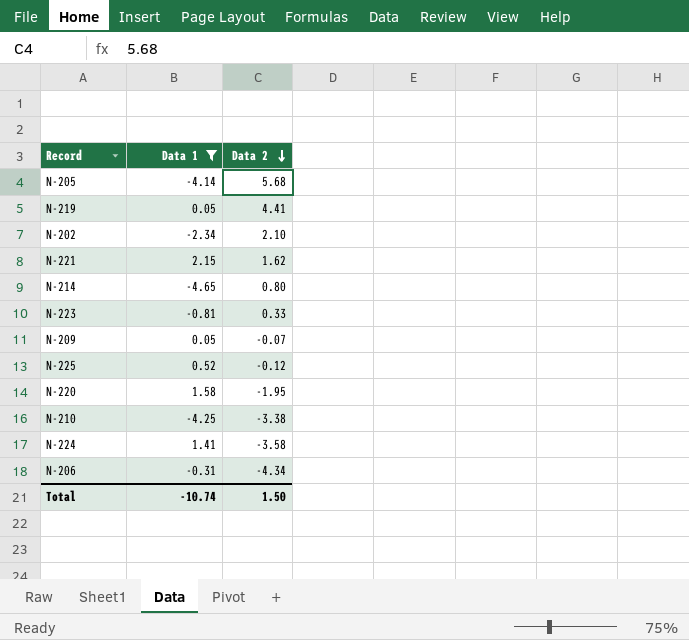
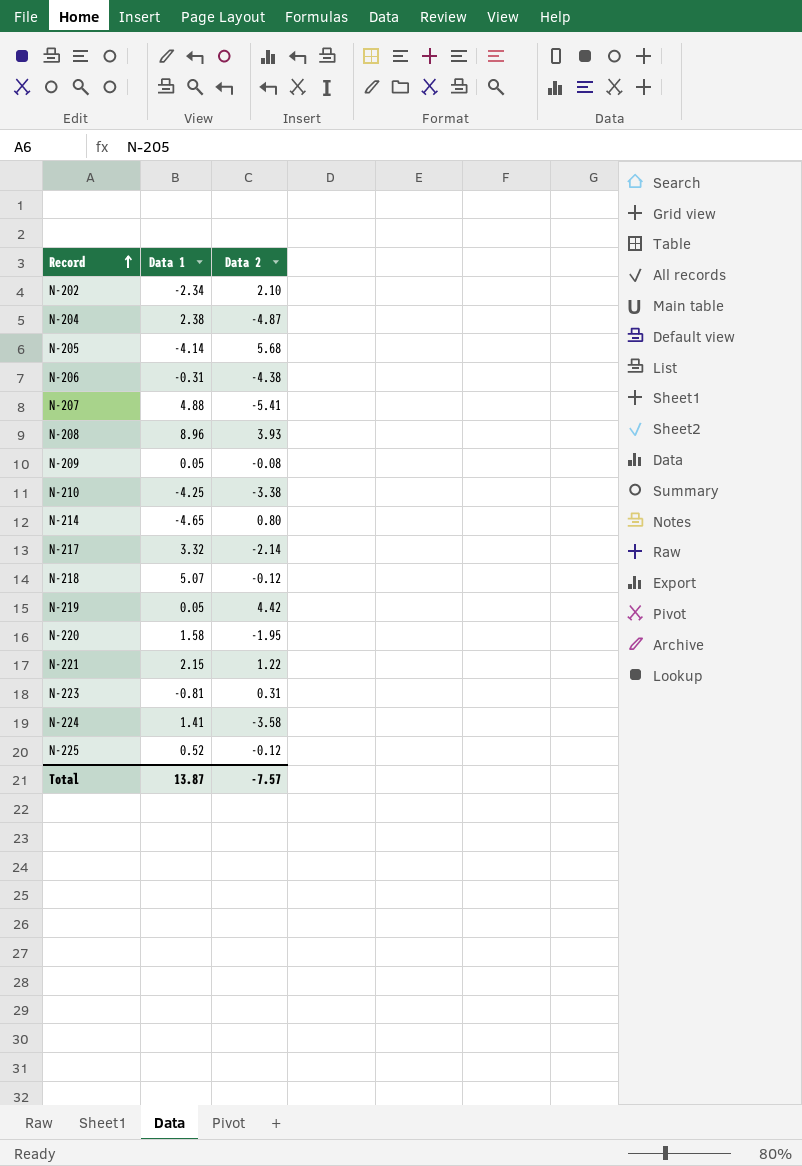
filter: Data 1 <= 2.15 -> none
row order: Data 2 descending -> Record ascending
N-206 | Data 2: -4.34 -> -4.38
N-209 | Data 2: -0.07 -> -0.08
N-219 | Data 2: 4.41 -> 4.42
N-221 | Data 2: 1.62 -> 1.22
N-223 | Data 2: 0.33 -> 0.31
Total | Data 1: -10.74 -> 13.87
Total | Data 2: 1.50 -> -7.57

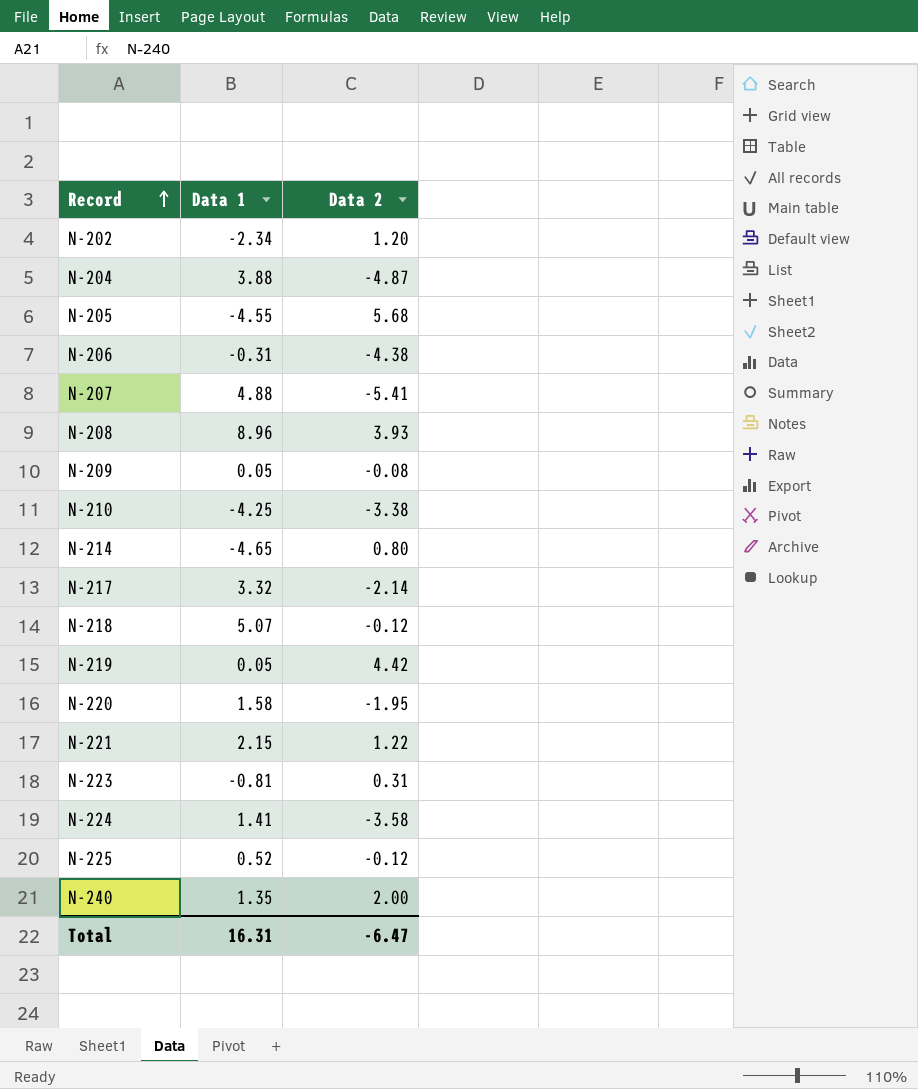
N-202 | Data 2: 2.10 -> 1.20
N-204 | Data 1: 2.38 -> 3.88
N-205 | Data 1: -4.14 -> -4.55
row N-240: none -> 1.35 | 2.00
Total | Data 1: 13.87 -> 16.31
Total | Data 2: -7.57 -> -6.47

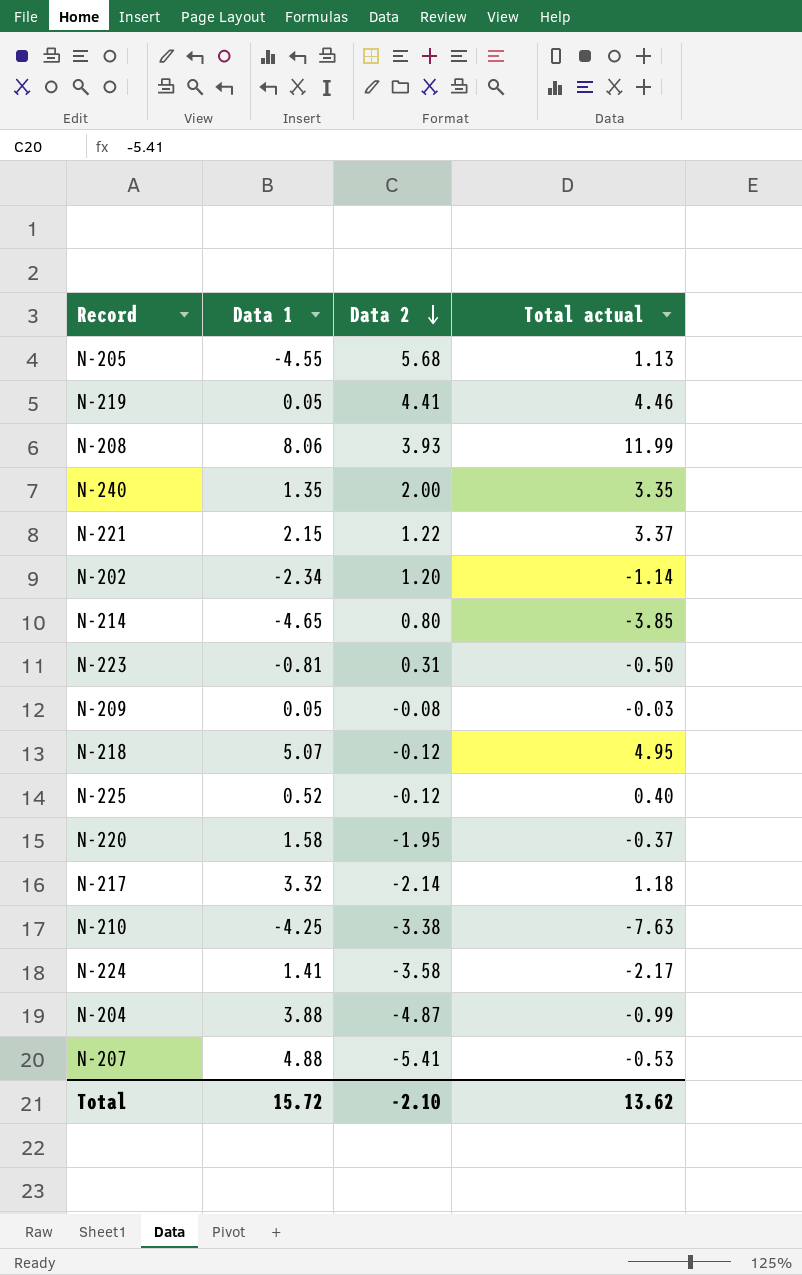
row order: Record ascending -> Data 2 descending
column Total actual | formula: none -> [Data 1] + [Data 2]
row N-206: -0.31 | -4.38 -> none
N-219 | Data 2: 4.42 -> 4.41
N-208 | Data 1: 8.96 -> 8.06
Total | Data 1: 16.31 -> 15.72
Total | Data 2: -6.47 -> -2.10

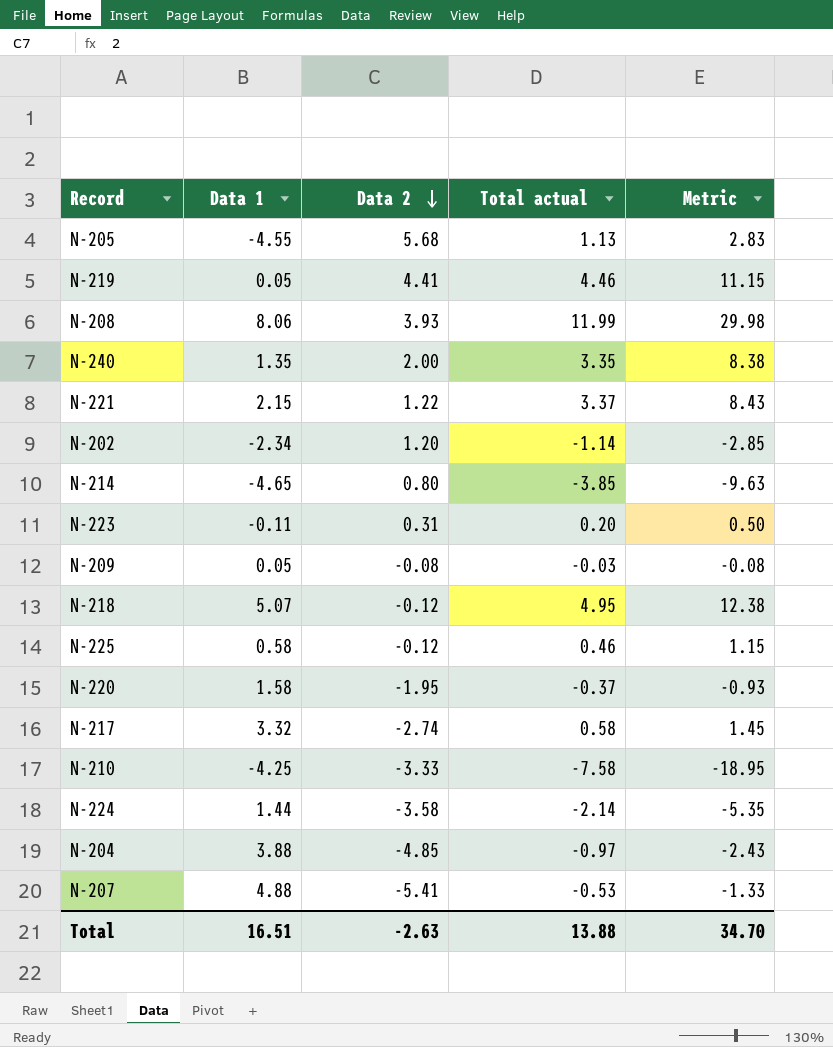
column Metric | formula: none -> [Total actual] * 2.5
N-223 | Data 1: -0.81 -> -0.11
N-223 | Total actual: -0.50 -> 0.20
N-225 | Data 1: 0.52 -> 0.58
N-225 | Total actual: 0.40 -> 0.46
N-217 | Data 2: -2.14 -> -2.74
N-217 | Total actual: 1.18 -> 0.58
N-210 | Data 2: -3.38 -> -3.33
N-210 | Total actual: -7.63 -> -7.58
N-224 | Data 1: 1.41 -> 1.44
N-224 | Total actual: -2.17 -> -2.14
N-204 | Data 2: -4.87 -> -4.85
N-204 | Total actual: -0.99 -> -0.97
Total | Data 1: 15.72 -> 16.51
Total | Data 2: -2.10 -> -2.63
Total | Total actual: 13.62 -> 13.88

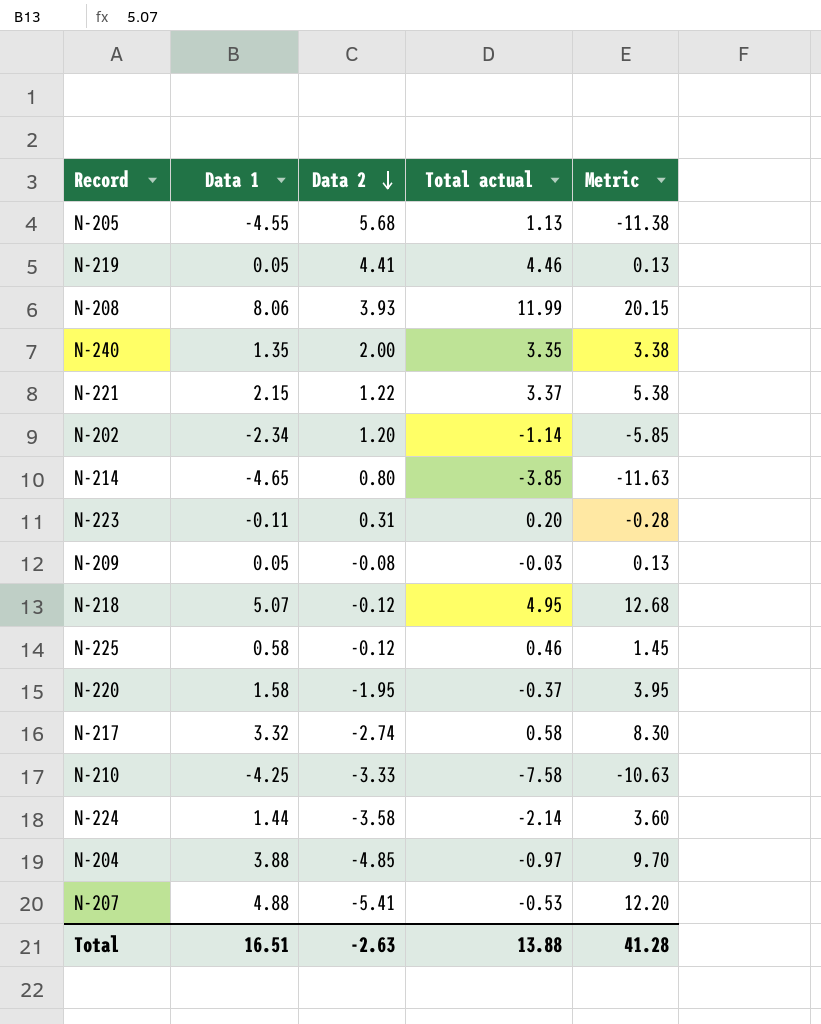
column Metric | formula: [Total actual] * 2.5 -> [Data 1] * 2.5
Total | Metric: 34.70 -> 41.28

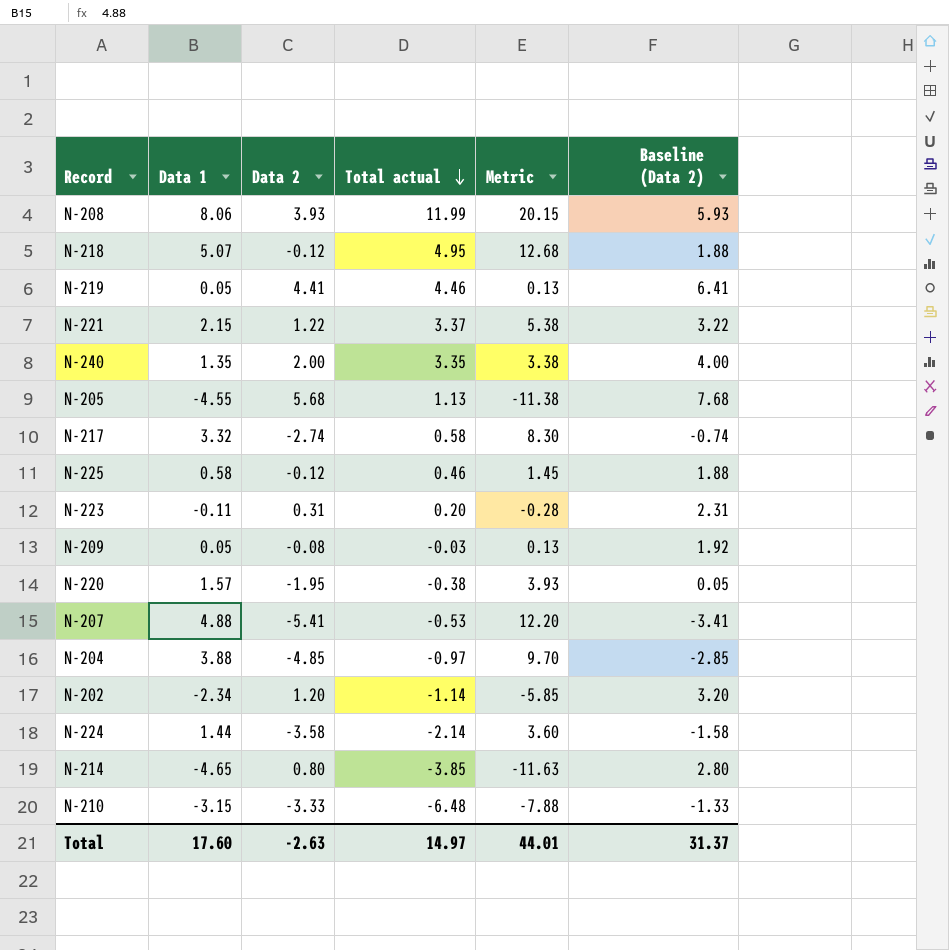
row order: Data 2 descending -> Total actual descending
column Baseline (Data 2) | formula: none -> [Data 2] + 2
N-220 | Data 1: 1.58 -> 1.57
N-220 | Total actual: -0.37 -> -0.38
N-220 | Metric: 3.95 -> 3.93
N-210 | Data 1: -4.25 -> -3.15
N-210 | Total actual: -7.58 -> -6.48
N-210 | Metric: -10.63 -> -7.88
Total | Data 1: 16.51 -> 17.60
Total | Total actual: 13.88 -> 14.97
Total | Metric: 41.28 -> 44.01

